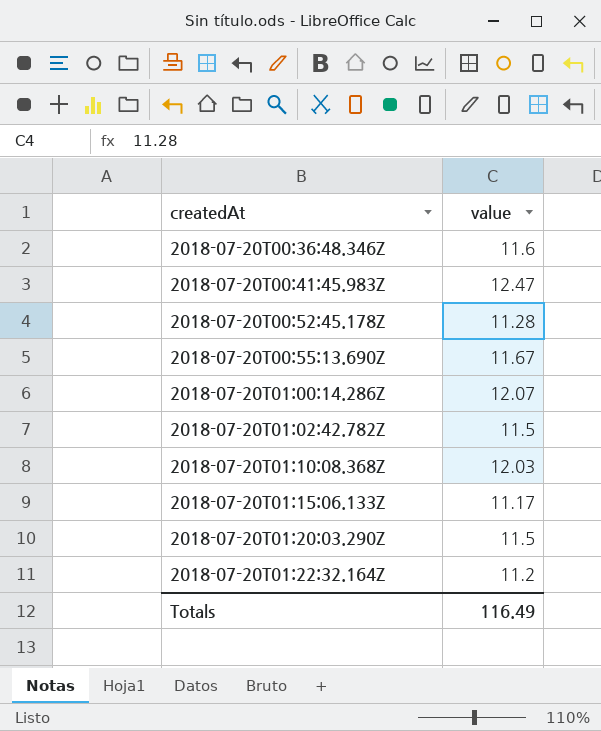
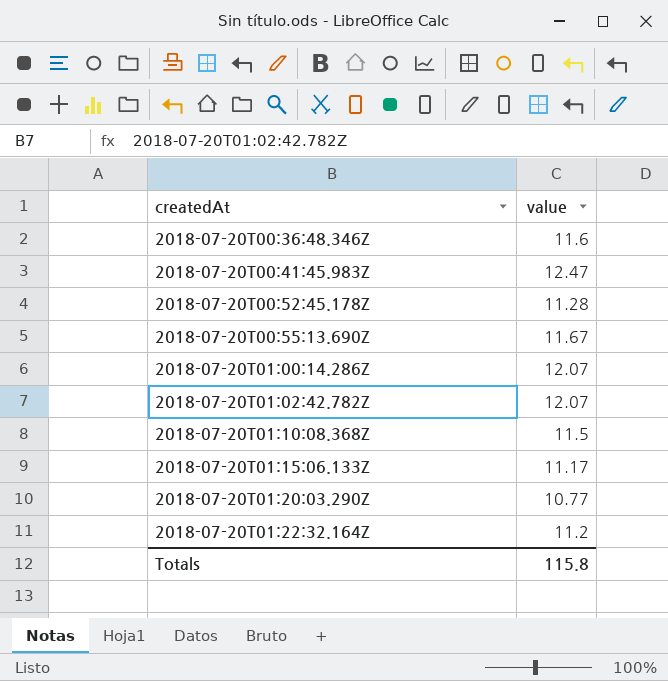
2018-07-20T01:02:42.782Z | value: 11.5 -> 12.07
2018-07-20T01:10:08.368Z | value: 12.03 -> 11.5
2018-07-20T01:20:03.290Z | value: 11.5 -> 10.77
Totals | value: 116.49 -> 115.8

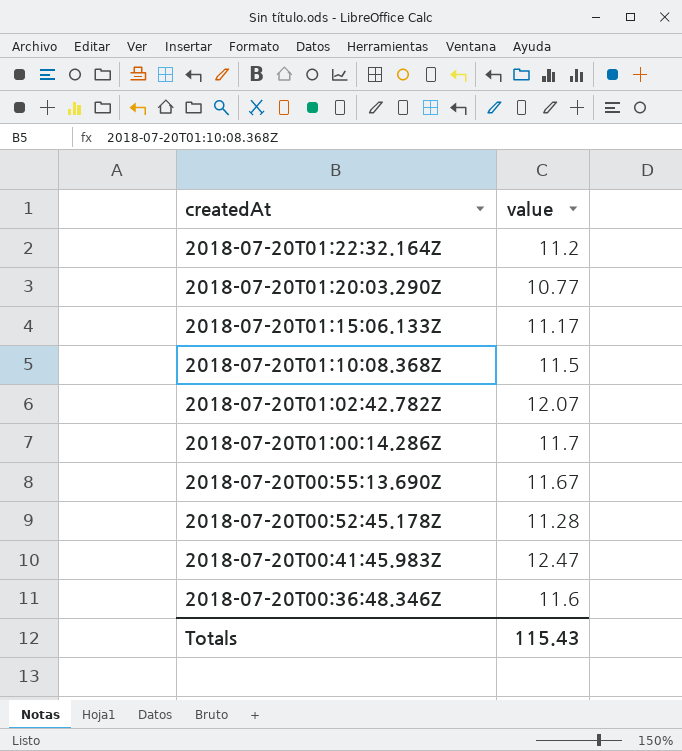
row order: createdAt ascending -> createdAt descending
2018-07-20T01:00:14.286Z | value: 12.07 -> 11.7
Totals | value: 115.8 -> 115.43

